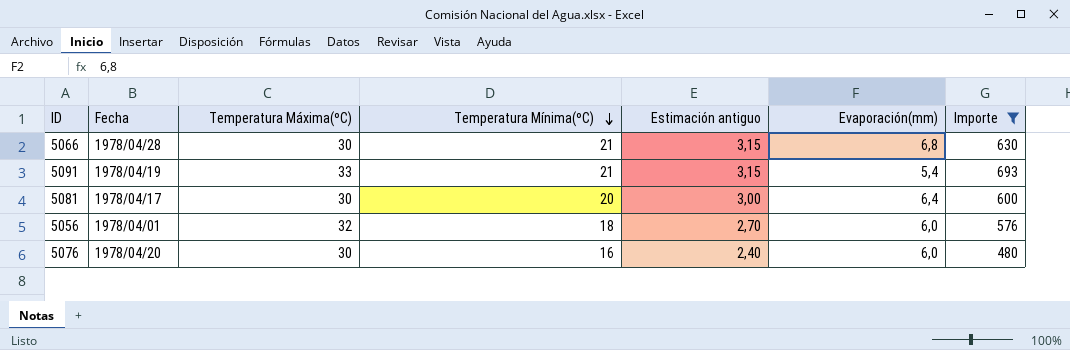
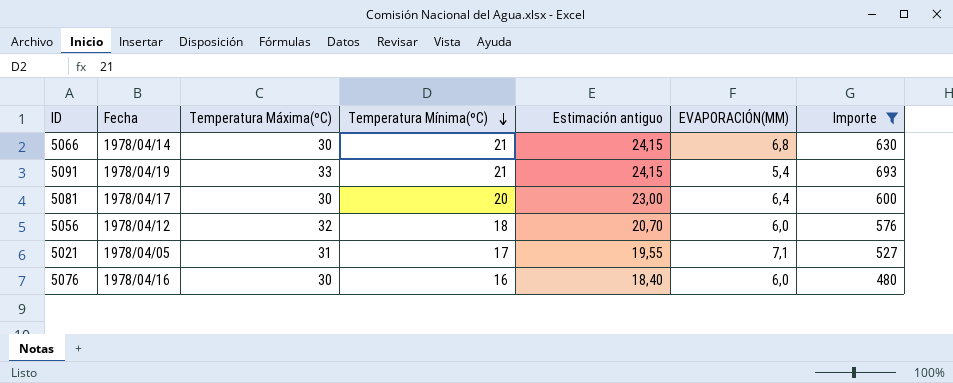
column Estimación antiguo | formula: [Temperatura Mínima(ºC)] * 0,15 -> [Temperatura Mínima(ºC)] * 1,15
column name: Evaporación(mm) -> EVAPORACIÓN(MM)
5066 | Fecha: 1978/04/28 -> 1978/04/14
5056 | Fecha: 1978/04/01 -> 1978/04/12
row 5021: none -> 1978/04/05 | 31 | 17 | 19,55 | 7,1 | 527
5076 | Fecha: 1978/04/20 -> 1978/04/16

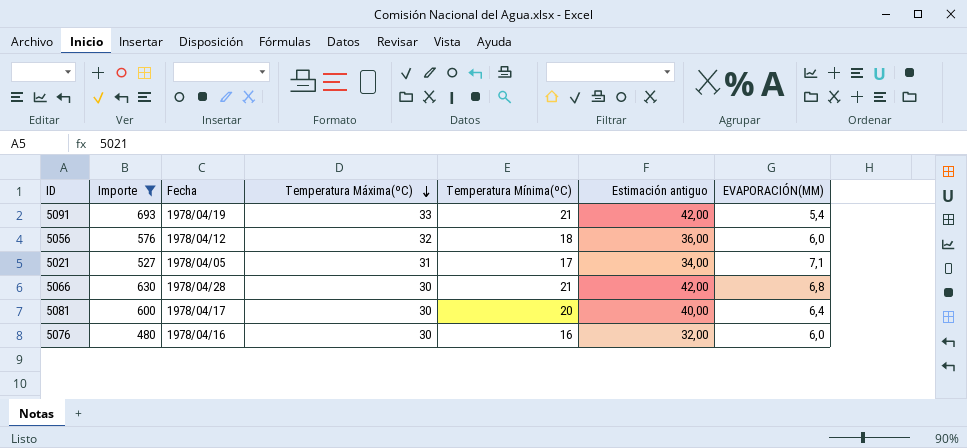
row order: Temperatura Mínima(ºC) descending -> Temperatura Máxima(ºC) descending
column Importe | position: 7 -> 2
column Estimación antiguo | formula: [Temperatura Mínima(ºC)] * 1,15 -> [Temperatura Mínima(ºC)] * 2
5066 | Fecha: 1978/04/14 -> 1978/04/28

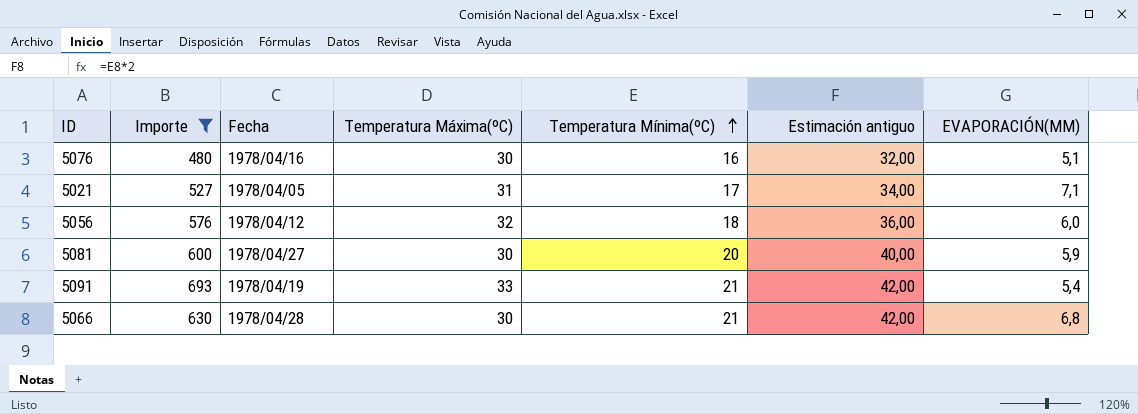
row order: Temperatura Máxima(ºC) descending -> Temperatura Mínima(ºC) ascending
5076 | EVAPORACIÓN(MM): 6,0 -> 5,1
5081 | Fecha: 1978/04/17 -> 1978/04/27
5081 | EVAPORACIÓN(MM): 6,4 -> 5,9

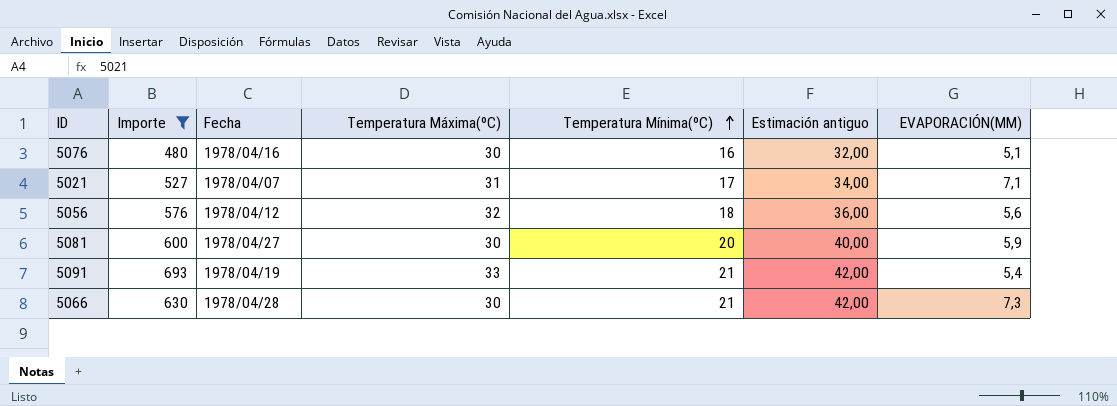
5021 | Fecha: 1978/04/05 -> 1978/04/07
5056 | EVAPORACIÓN(MM): 6,0 -> 5,6
5066 | EVAPORACIÓN(MM): 6,8 -> 7,3

